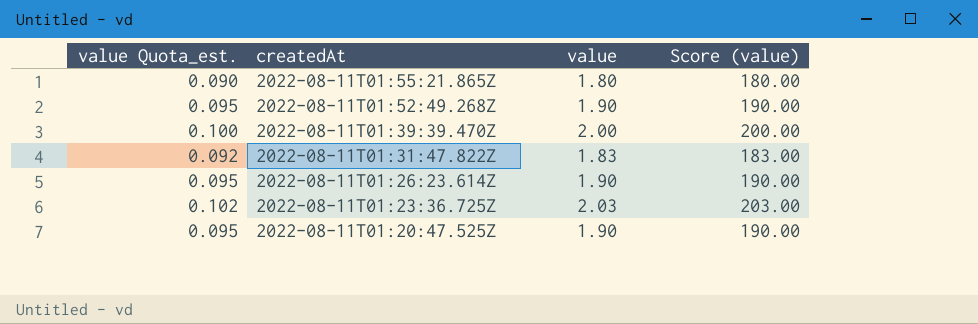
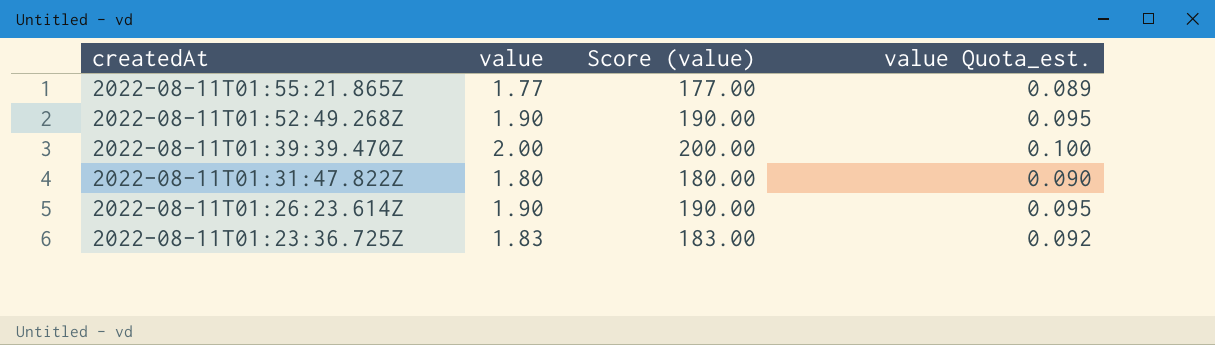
column value Quota_est. | position: 1 -> 4
row 2022-08-11T01:20:47.525Z: 0.095 | 1.90 | 190.00 -> none
2022-08-11T01:55:21.865Z | value: 1.80 -> 1.77
2022-08-11T01:55:21.865Z | Score (value): 180.00 -> 177.00
2022-08-11T01:55:21.865Z | value Quota_est.: 0.090 -> 0.089
2022-08-11T01:31:47.822Z | value: 1.83 -> 1.80
2022-08-11T01:31:47.822Z | Score (value): 183.00 -> 180.00
2022-08-11T01:31:47.822Z | value Quota_est.: 0.092 -> 0.090
2022-08-11T01:23:36.725Z | value: 2.03 -> 1.83
2022-08-11T01:23:36.725Z | Score (value): 203.00 -> 183.00
2022-08-11T01:23:36.725Z | value Quota_est.: 0.102 -> 0.092

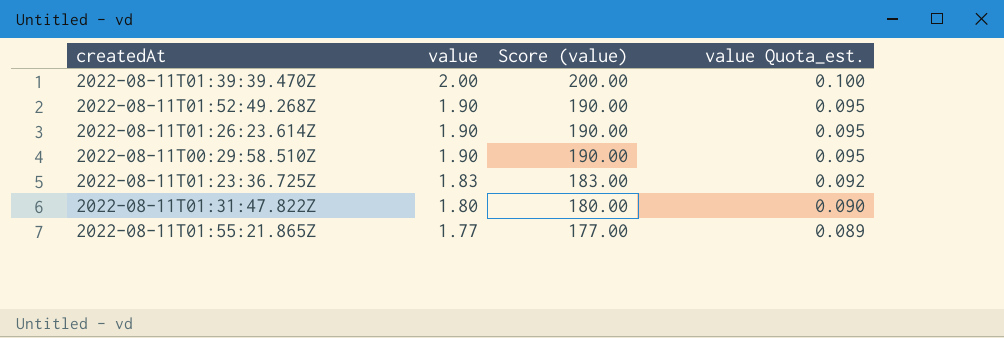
row order: createdAt descending -> value descending
row 2022-08-11T00:29:58.510Z: none -> 1.90 | 190.00 | 0.095

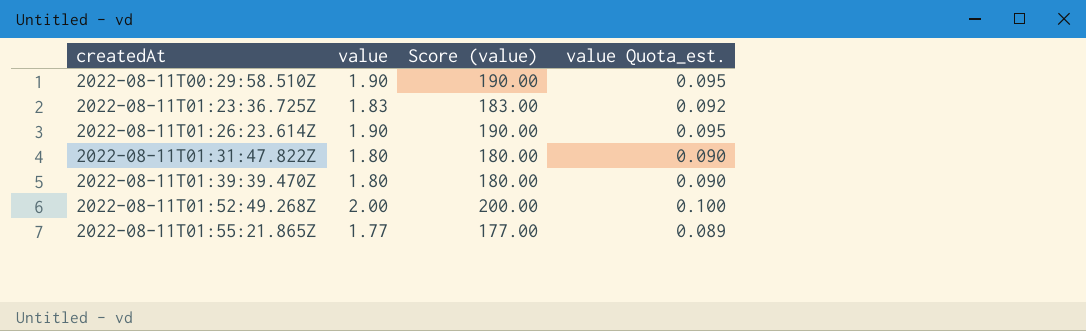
row order: value descending -> createdAt ascending
2022-08-11T01:39:39.470Z | value: 2.00 -> 1.80
2022-08-11T01:39:39.470Z | Score (value): 200.00 -> 180.00
2022-08-11T01:39:39.470Z | value Quota_est.: 0.100 -> 0.090
2022-08-11T01:52:49.268Z | value: 1.90 -> 2.00
2022-08-11T01:52:49.268Z | Score (value): 190.00 -> 200.00
2022-08-11T01:52:49.268Z | value Quota_est.: 0.095 -> 0.100

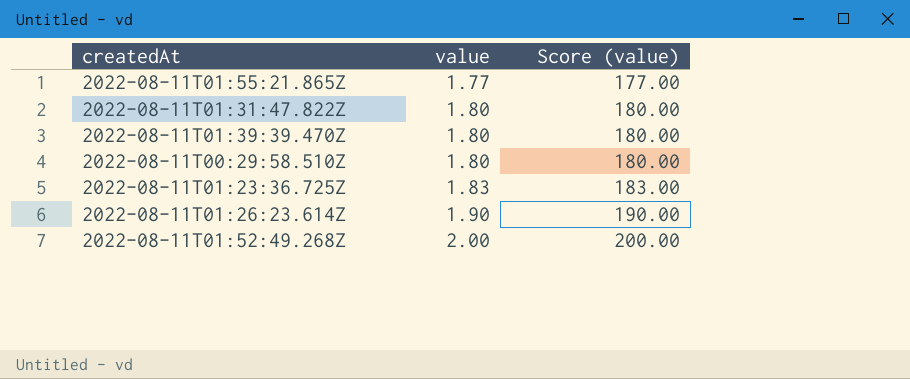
row order: createdAt ascending -> value ascending
column value Quota_est. | formula: [value] * 0.05 -> none
2022-08-11T00:29:58.510Z | value: 1.90 -> 1.80
2022-08-11T00:29:58.510Z | Score (value): 190.00 -> 180.00

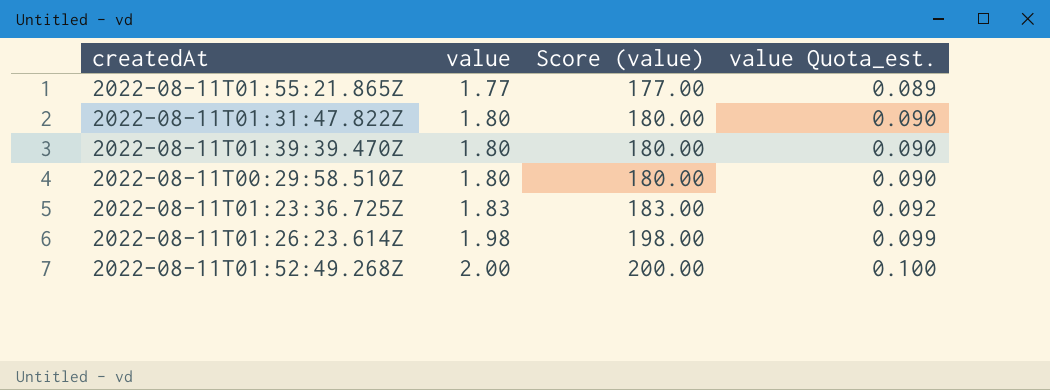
column value Quota_est. | formula: none -> [value] * 0.05
2022-08-11T01:26:23.614Z | value: 1.90 -> 1.98
2022-08-11T01:26:23.614Z | Score (value): 190.00 -> 198.00

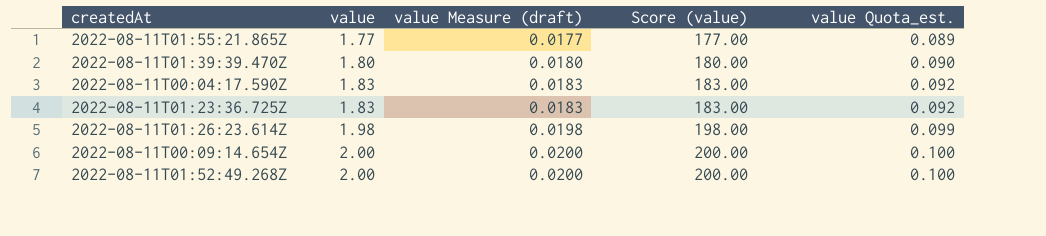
column value Measure (draft) | formula: none -> [value] * 0.01
row 2022-08-11T01:31:47.822Z: 1.80 | 180.00 | 0.090 -> none
row 2022-08-11T00:29:58.510Z: 1.80 | 180.00 | 0.090 -> none
row 2022-08-11T00:04:17.590Z: none -> 1.83 | 0.0183 | 183.00 | 0.092
row 2022-08-11T00:09:14.654Z: none -> 2.00 | 0.0200 | 200.00 | 0.100

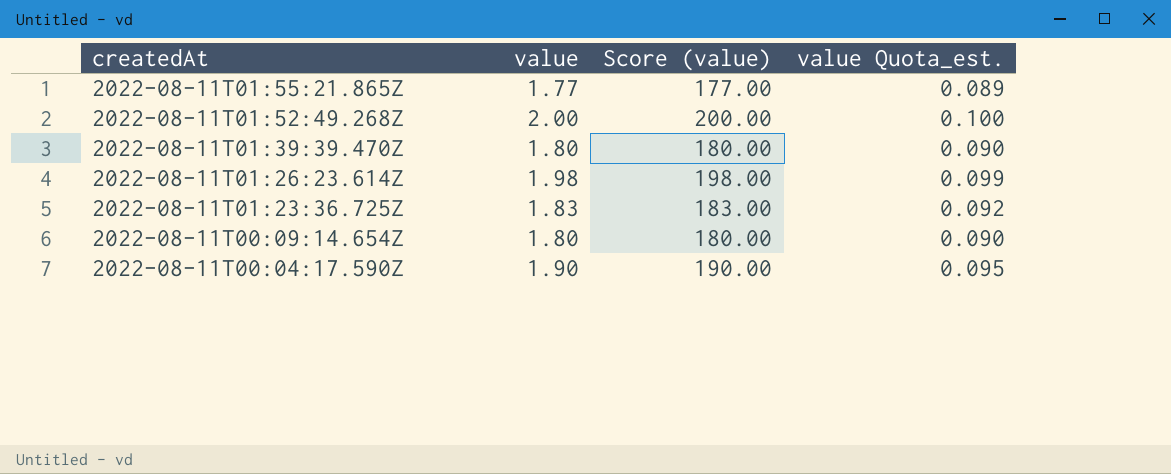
row order: value ascending -> createdAt descending
column value Measure (draft) | formula: [value] * 0.01 -> none
2022-08-11T00:09:14.654Z | value: 2.00 -> 1.80
2022-08-11T00:09:14.654Z | Score (value): 200.00 -> 180.00
2022-08-11T00:09:14.654Z | value Quota_est.: 0.100 -> 0.090
2022-08-11T00:04:17.590Z | value: 1.83 -> 1.90
2022-08-11T00:04:17.590Z | Score (value): 183.00 -> 190.00
2022-08-11T00:04:17.590Z | value Quota_est.: 0.092 -> 0.095

